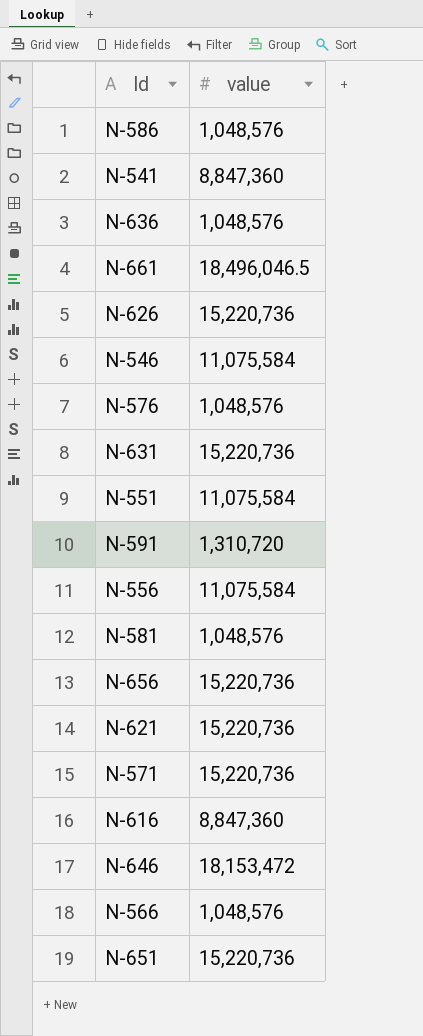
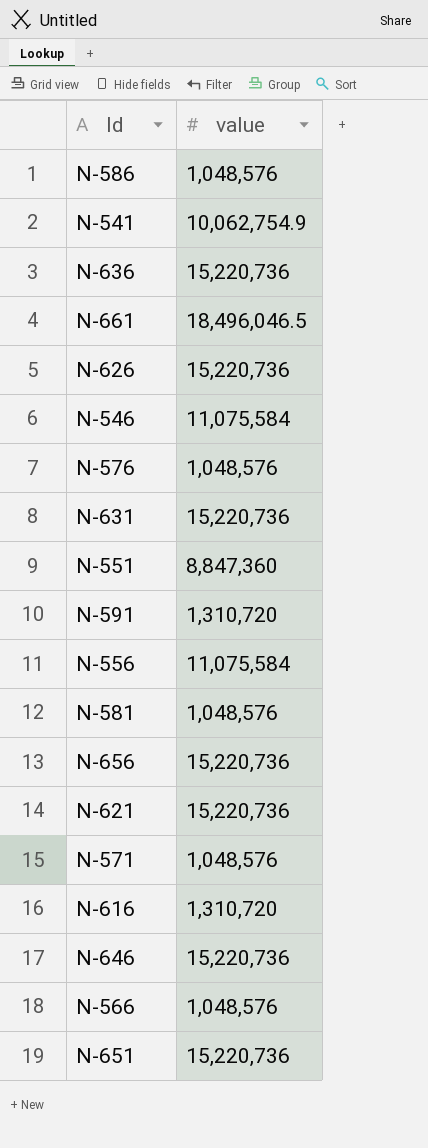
N-541 | value: 8,847,360 -> 10,062,754.9
N-636 | value: 1,048,576 -> 15,220,736
N-551 | value: 11,075,584 -> 8,847,360
N-571 | value: 15,220,736 -> 1,048,576
N-616 | value: 8,847,360 -> 1,310,720
N-646 | value: 18,153,472 -> 15,220,736

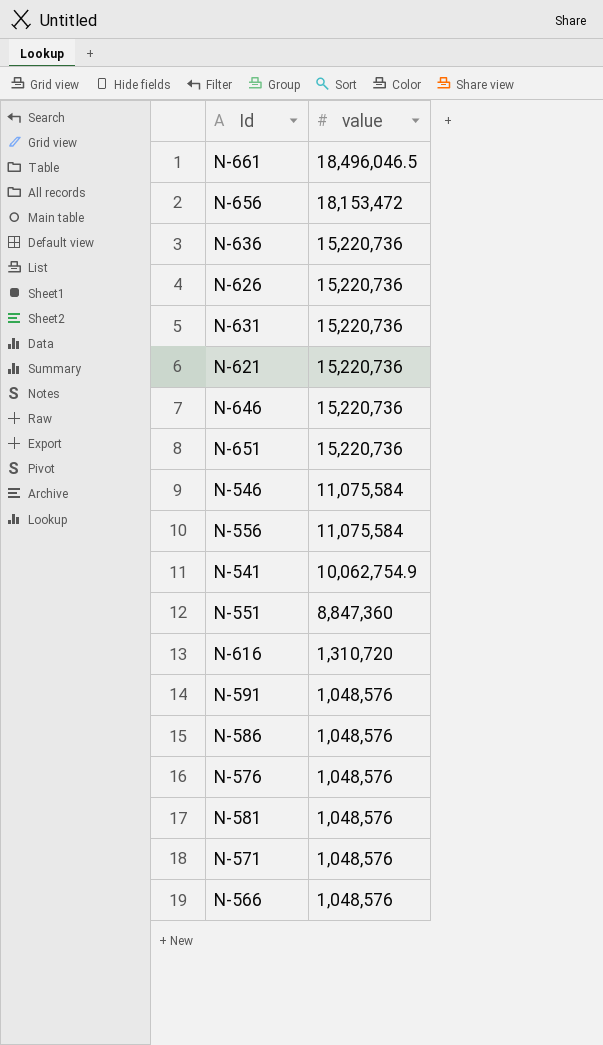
row order: none -> value descending
N-656 | value: 15,220,736 -> 18,153,472
N-591 | value: 1,310,720 -> 1,048,576

